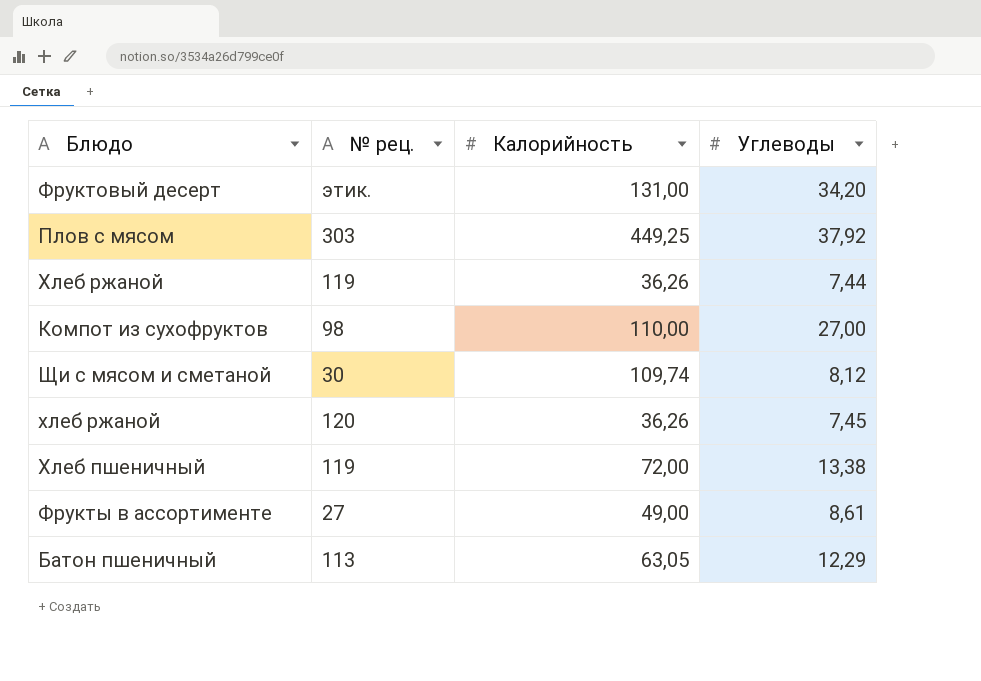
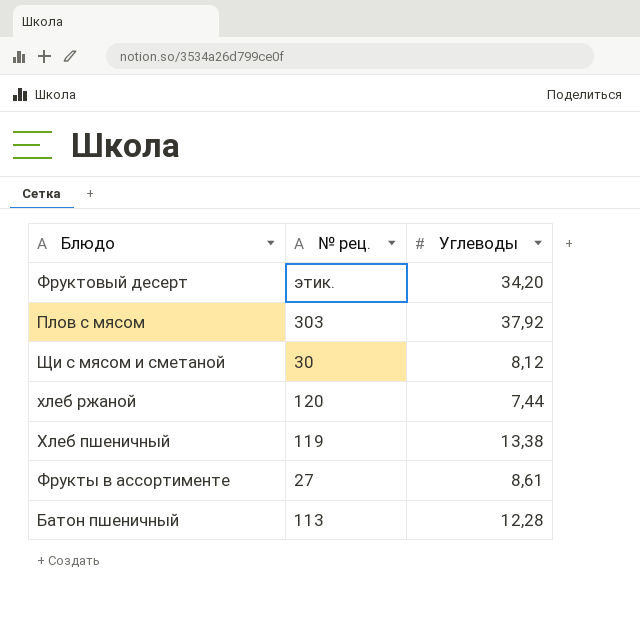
column Калорийность | position: 3 -> none
row Хлеб ржаной: 119 | 36,26 | 7,44 -> none
row Компот из сухофруктов: 98 | 110,00 | 27,00 -> none
хлеб ржаной | Углеводы: 7,45 -> 7,44
Батон пшеничный | Углеводы: 12,29 -> 12,28

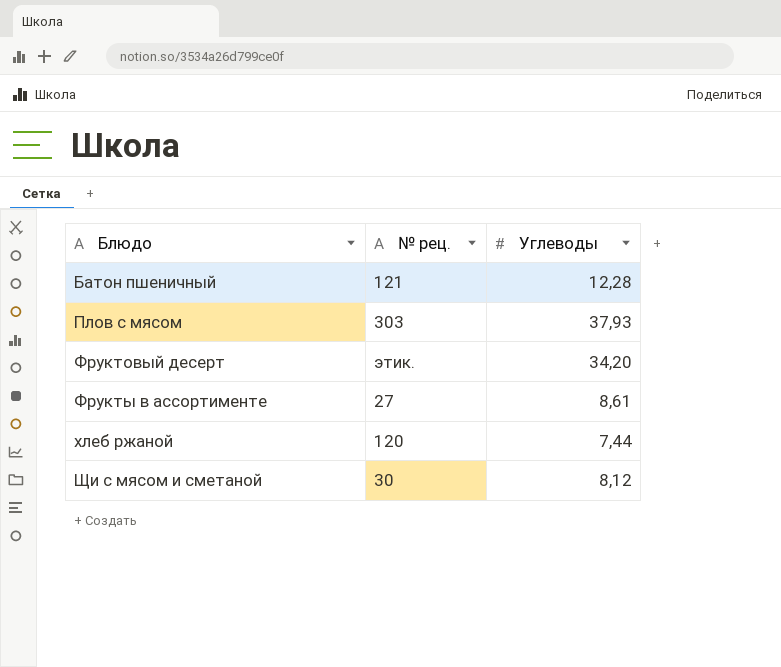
row order: none -> Блюдо ascending
row Хлеб пшеничный: 119 | 13,38 -> none
Батон пшеничный | № рец.: 113 -> 121
Плов с мясом | Углеводы: 37,92 -> 37,93

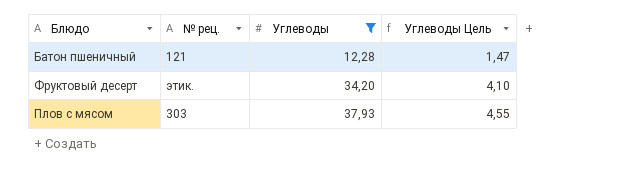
filter: none -> Углеводы >= 12,28
row order: Блюдо ascending -> Углеводы ascending
column Углеводы Цель | formula: none -> [Углеводы] * 0,12

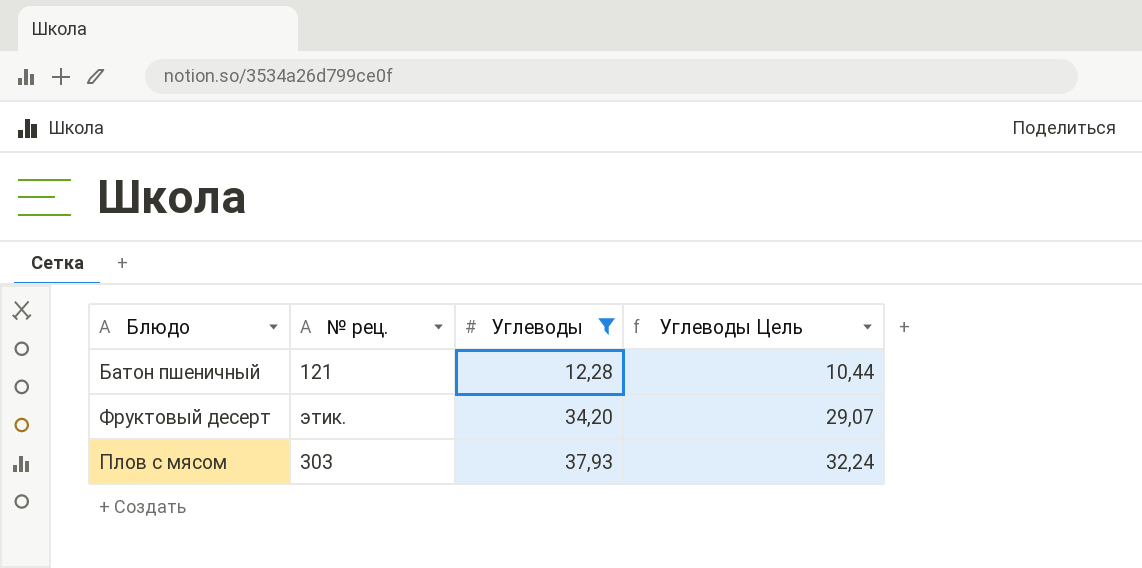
column Углеводы Цель | formula: [Углеводы] * 0,12 -> [Углеводы] * 0,85

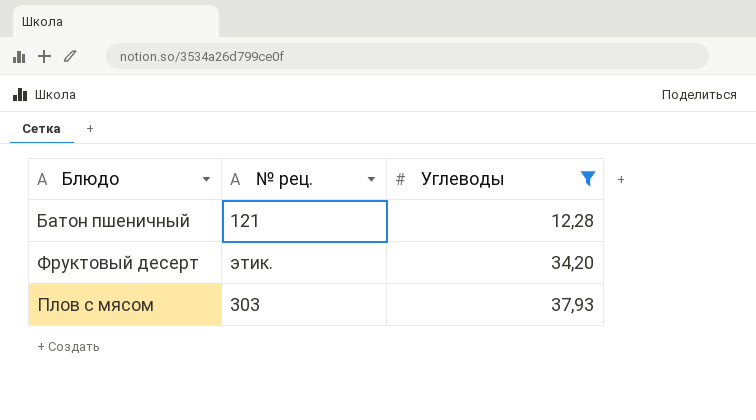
column Углеводы Цель | formula: [Углеводы] * 0,85 -> none

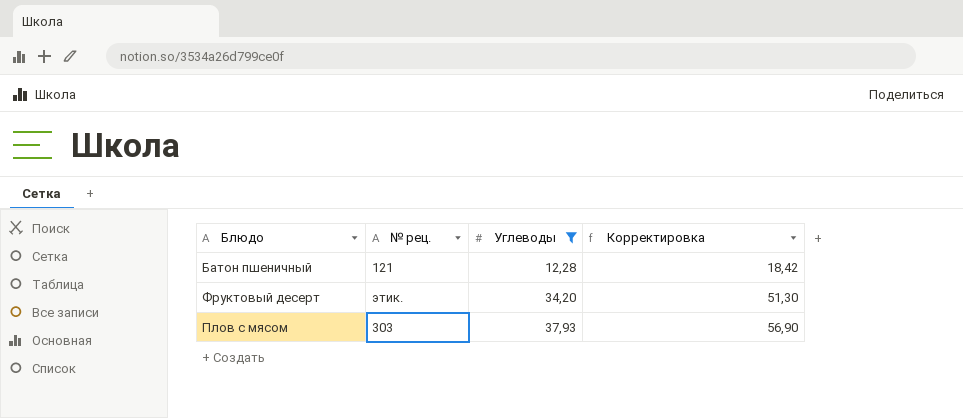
column Корректировка | formula: none -> [Углеводы] * 1,5

